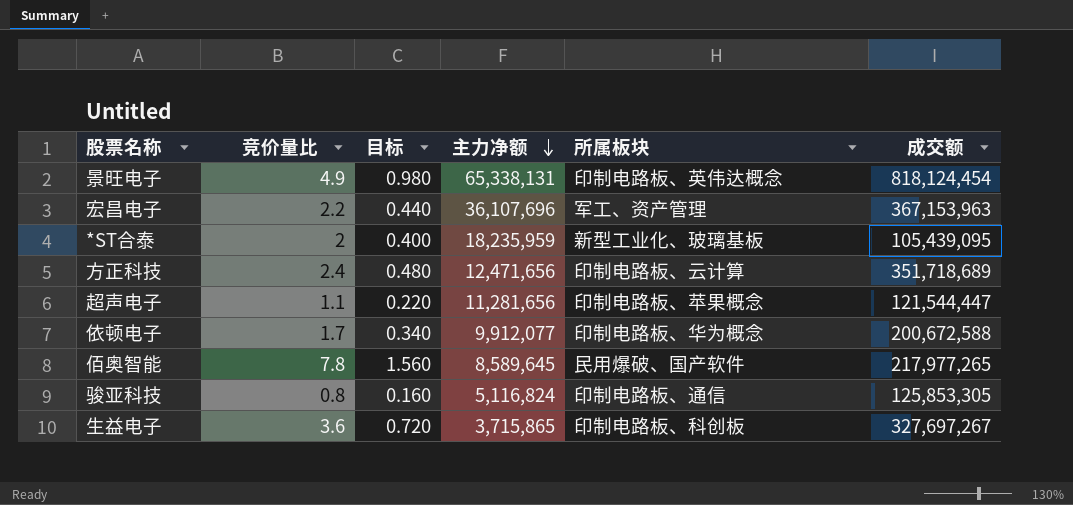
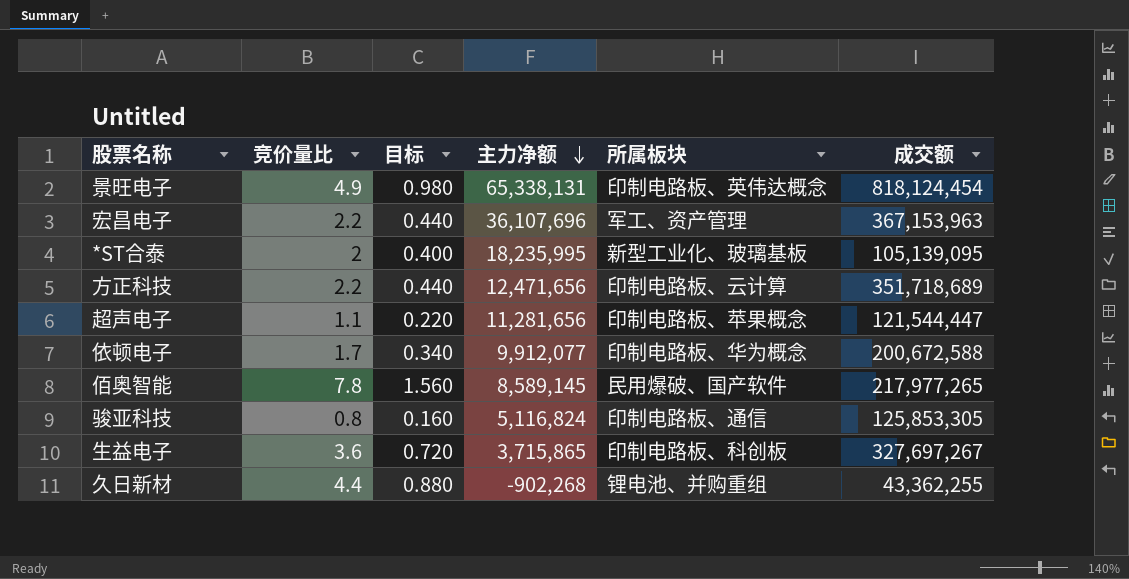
*ST合泰 | 主力净额: 18,235,959 -> 18,235,995
*ST合泰 | 成交额: 105,439,095 -> 105,139,095
方正科技 | 竞价量比: 2.4 -> 2.2
方正科技 | 目标: 0.480 -> 0.440
佰奥智能 | 主力净额: 8,589,645 -> 8,589,145
row 久日新材: none -> 4.4 | 0.880 | -902,268 | 锂电池、并购重组 | 43,362,255

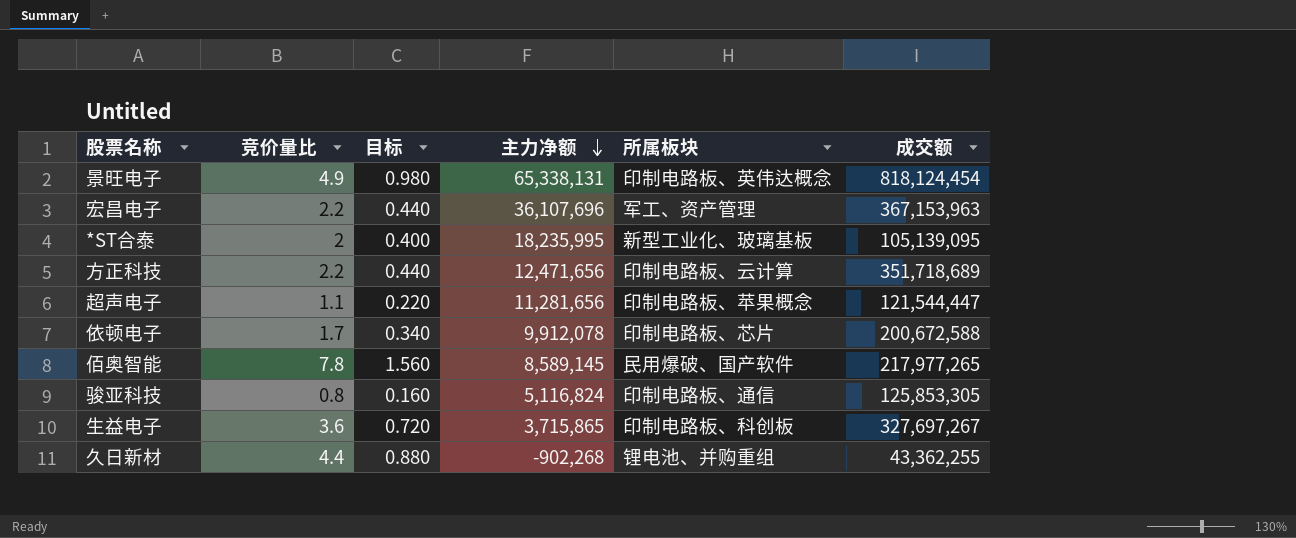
依顿电子 | 主力净额: 9,912,077 -> 9,912,078
依顿电子 | 所属板块: 印制电路板、华为概念 -> 印制电路板、芯片

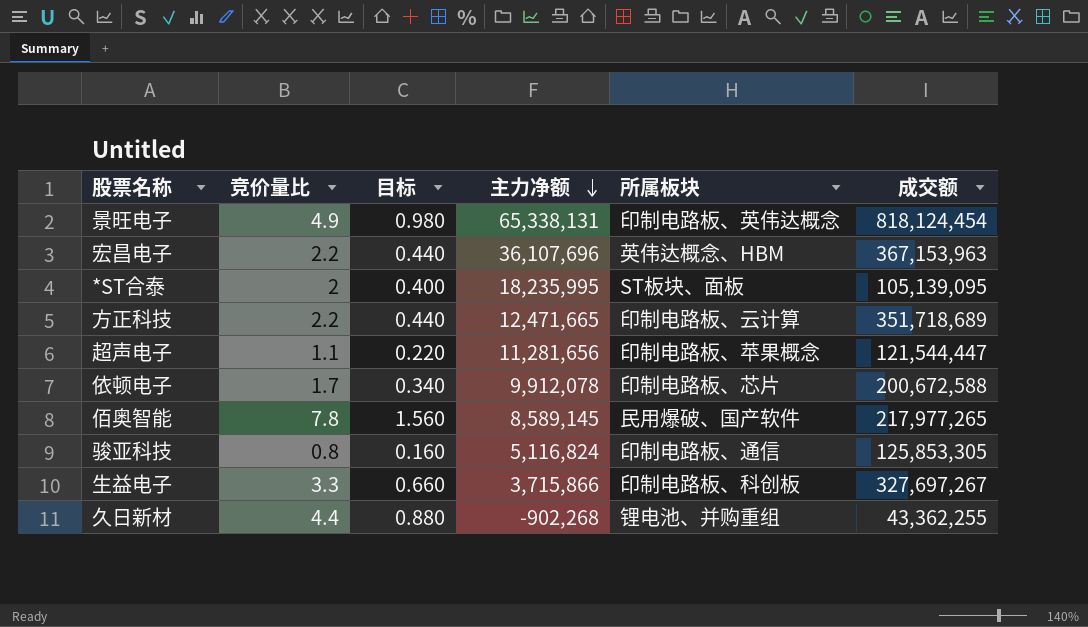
宏昌电子 | 所属板块: 军工、资产管理 -> 英伟达概念、HBM
*ST合泰 | 所属板块: 新型工业化、玻璃基板 -> ST板块、面板
方正科技 | 主力净额: 12,471,656 -> 12,471,665
生益电子 | 竞价量比: 3.6 -> 3.3
生益电子 | 目标: 0.720 -> 0.660
生益电子 | 主力净额: 3,715,865 -> 3,715,866

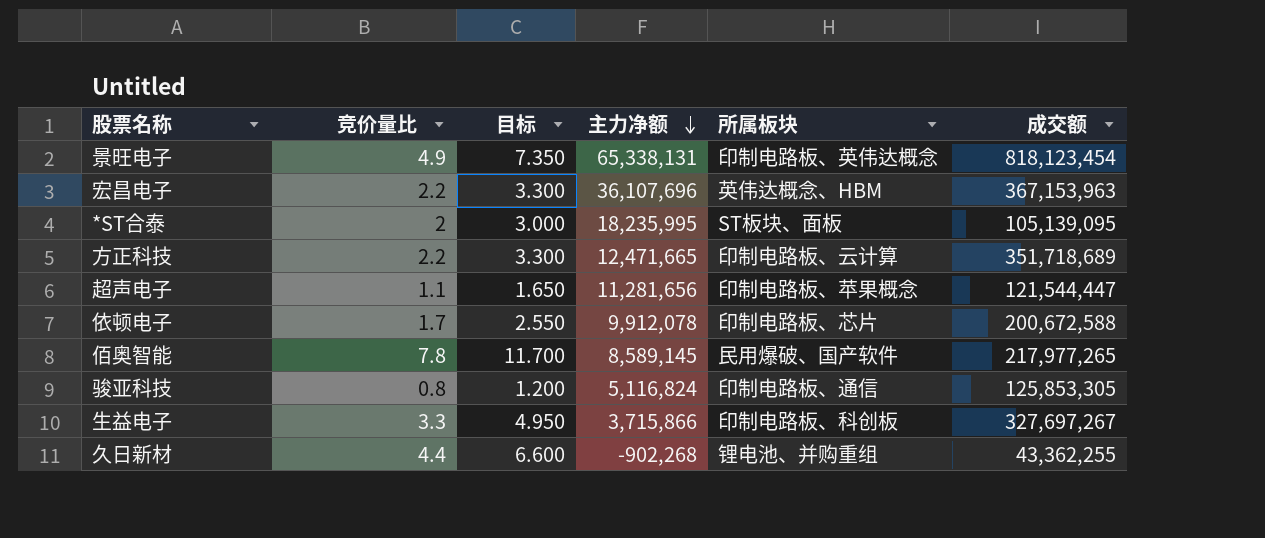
column 目标 | formula: [竞价量比] * 0.2 -> [竞价量比] * 1.5
景旺电子 | 成交额: 818,124,454 -> 818,123,454

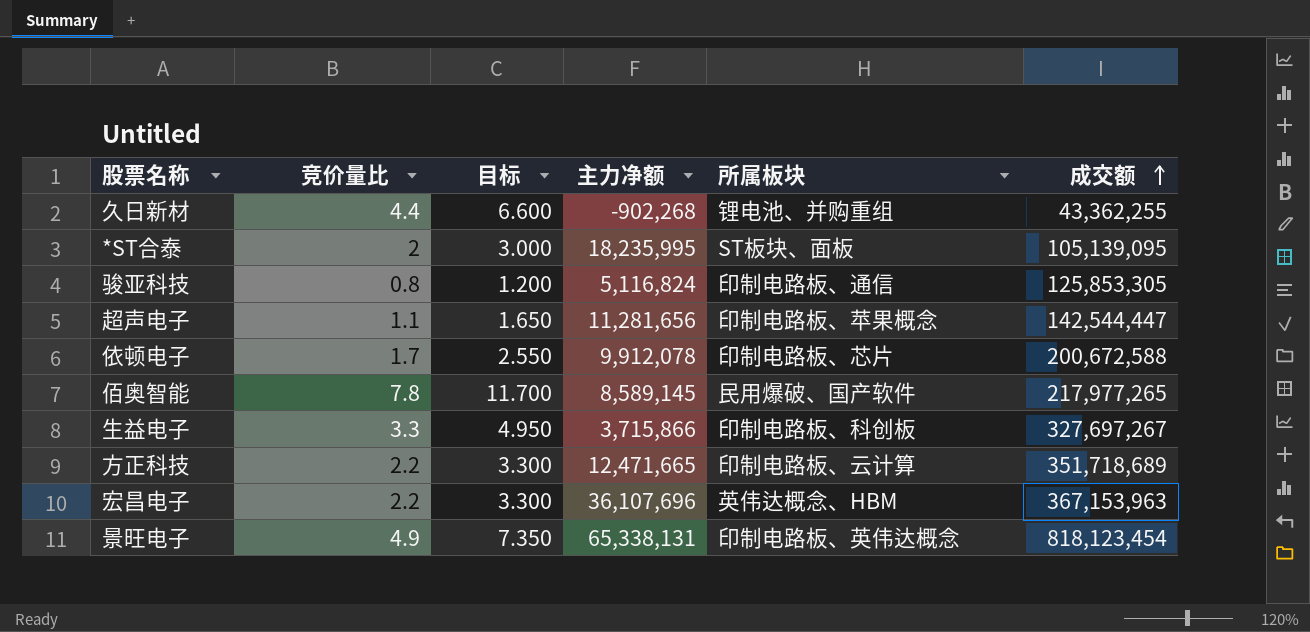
row order: 主力净额 descending -> 成交额 ascending
超声电子 | 成交额: 121,544,447 -> 142,544,447

